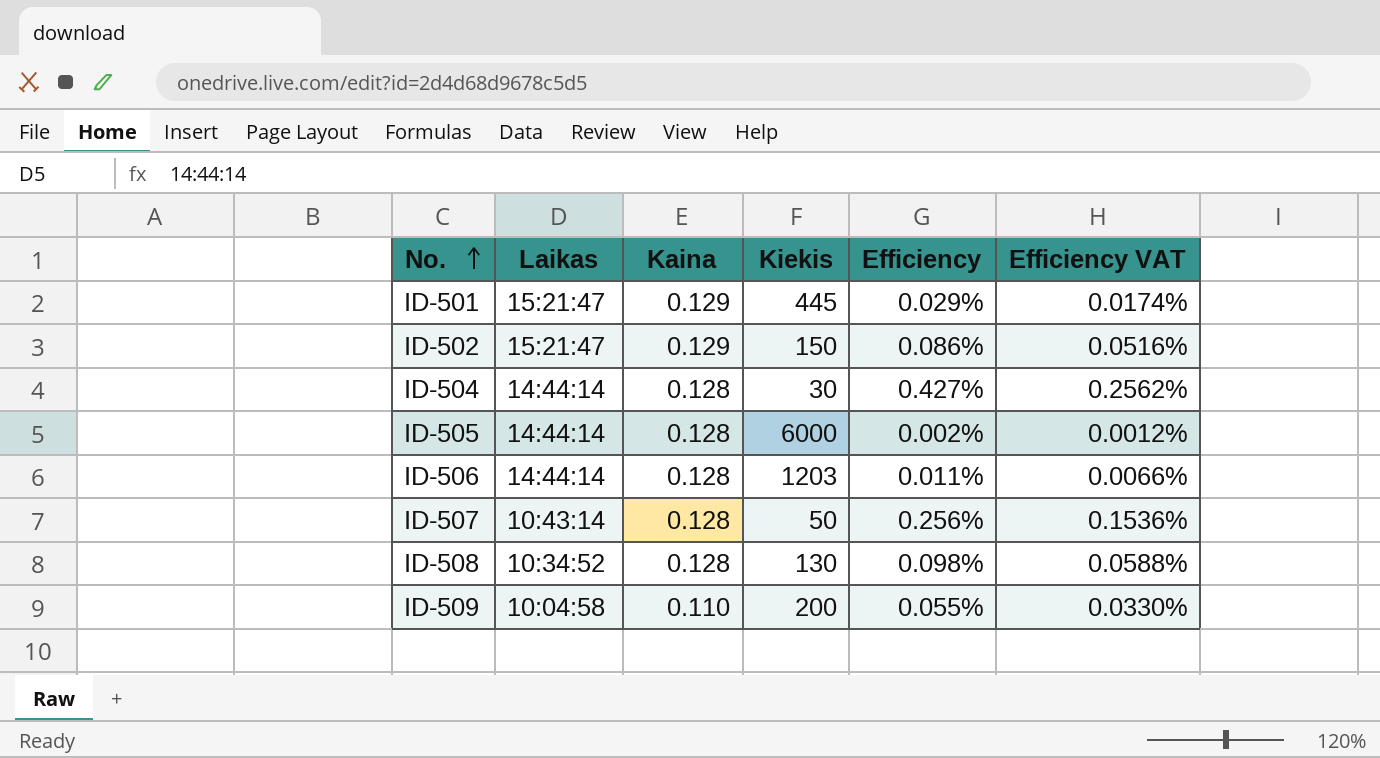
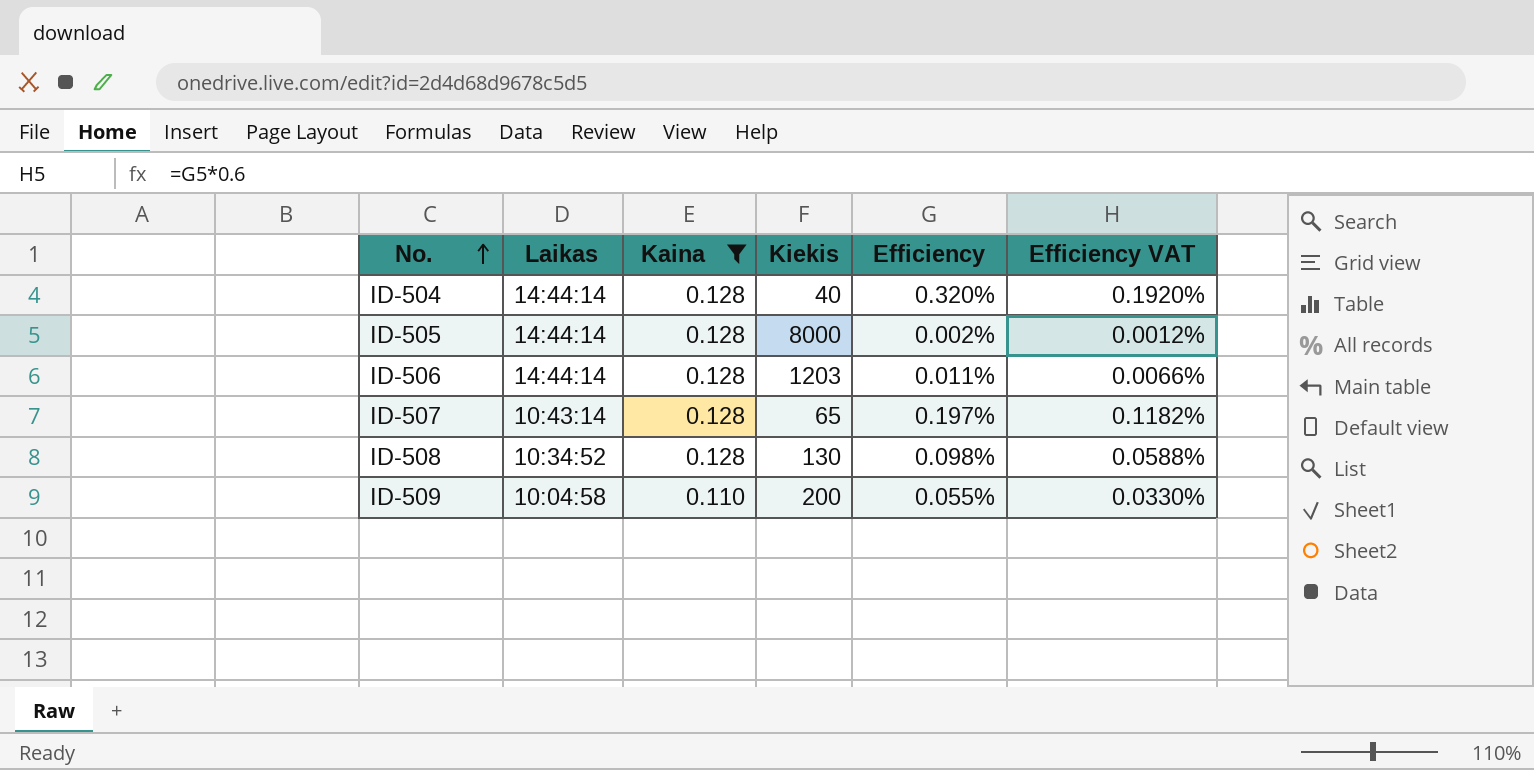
filter: none -> Kaina != 0.129
ID-504 | Kiekis: 30 -> 40
ID-504 | Efficiency: 0.427% -> 0.320%
ID-504 | Efficiency VAT: 0.2562% -> 0.1920%
ID-505 | Kiekis: 6000 -> 8000
ID-507 | Kiekis: 50 -> 65
ID-507 | Efficiency: 0.256% -> 0.197%
ID-507 | Efficiency VAT: 0.1536% -> 0.1182%

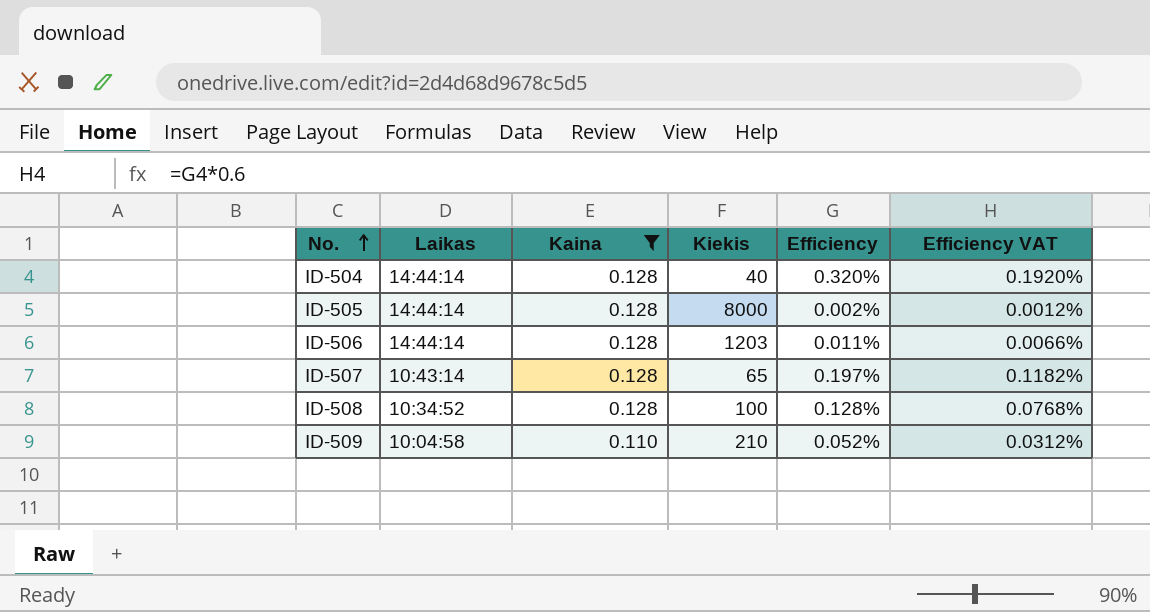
ID-508 | Kiekis: 130 -> 100
ID-508 | Efficiency: 0.098% -> 0.128%
ID-508 | Efficiency VAT: 0.0588% -> 0.0768%
ID-509 | Kiekis: 200 -> 210
ID-509 | Efficiency: 0.055% -> 0.052%
ID-509 | Efficiency VAT: 0.0330% -> 0.0312%

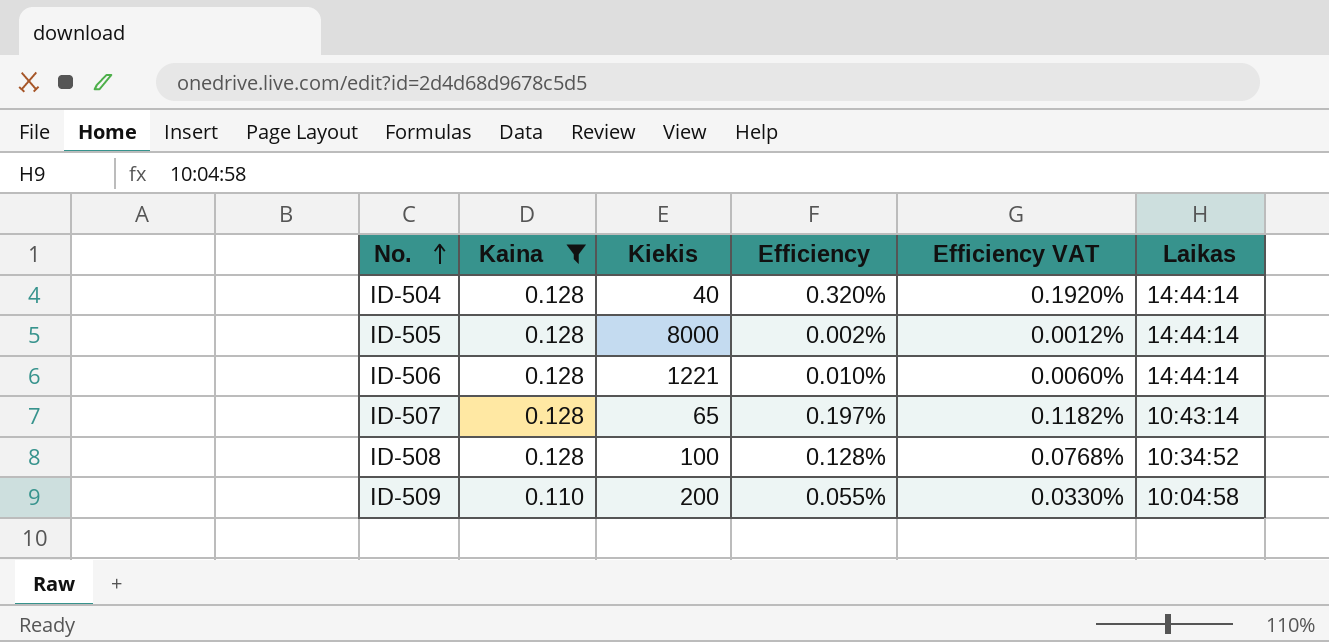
column Laikas | position: 2 -> 6
ID-506 | Kiekis: 1203 -> 1221
ID-506 | Efficiency: 0.011% -> 0.010%
ID-506 | Efficiency VAT: 0.0066% -> 0.0060%
ID-509 | Kiekis: 210 -> 200
ID-509 | Efficiency: 0.052% -> 0.055%
ID-509 | Efficiency VAT: 0.0312% -> 0.0330%

